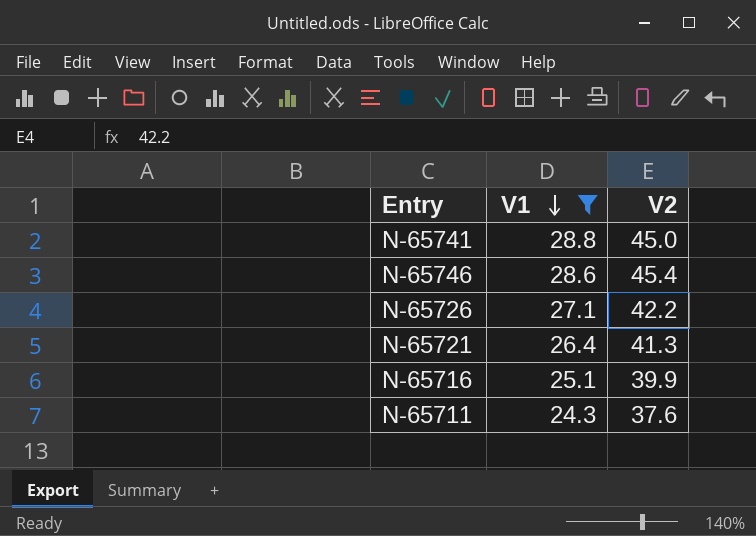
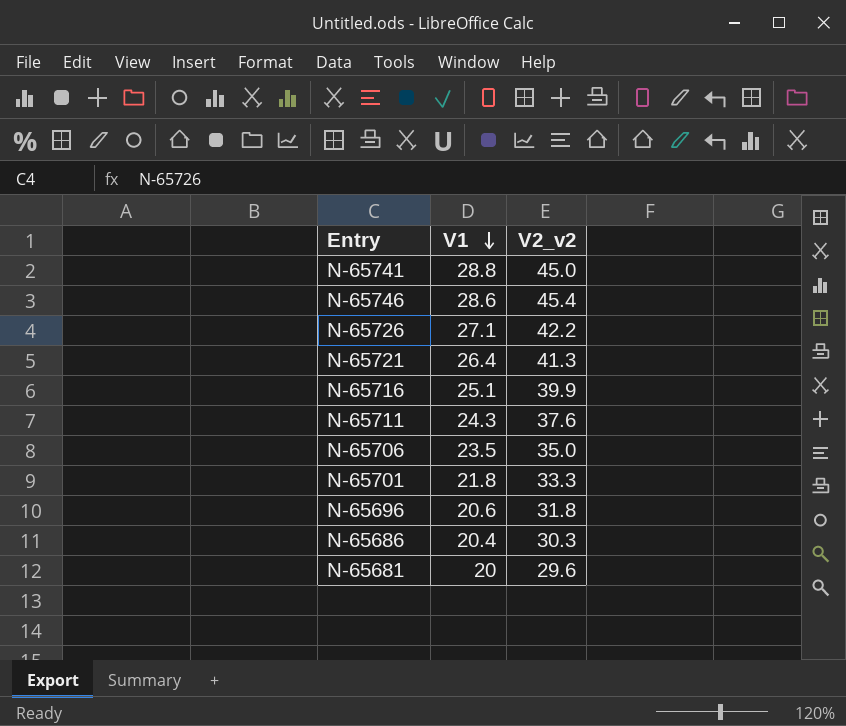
filter: V1 >= 24.3 -> none
column name: V2 -> V2_v2

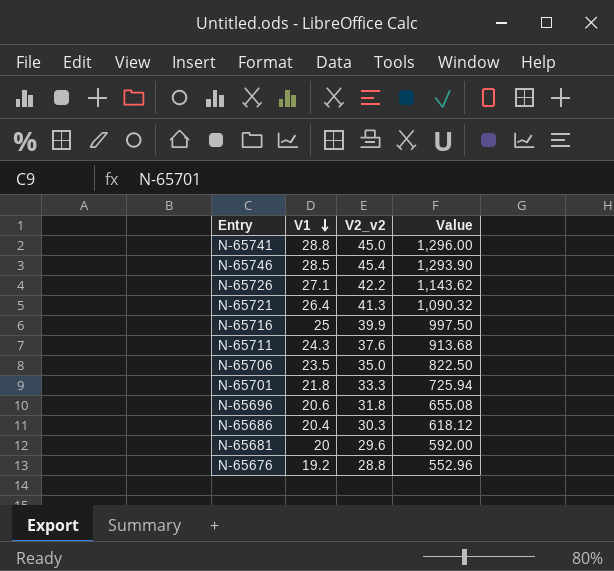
column Value | formula: none -> [V1] * [V2_v2]
N-65746 | V1: 28.6 -> 28.5
N-65716 | V1: 25.1 -> 25
row N-65676: none -> 19.2 | 28.8 | 552.96

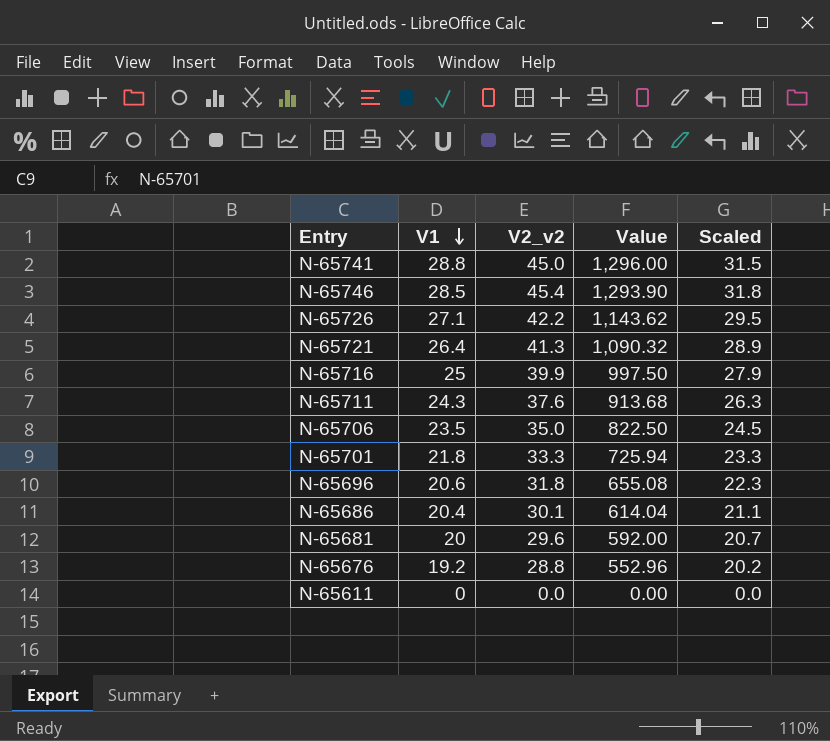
column Scaled | formula: none -> [V2_v2] * 0.7
N-65686 | V2_v2: 30.3 -> 30.1
N-65686 | Value: 618.12 -> 614.04
row N-65611: none -> 0 | 0.0 | 0.00 | 0.0

